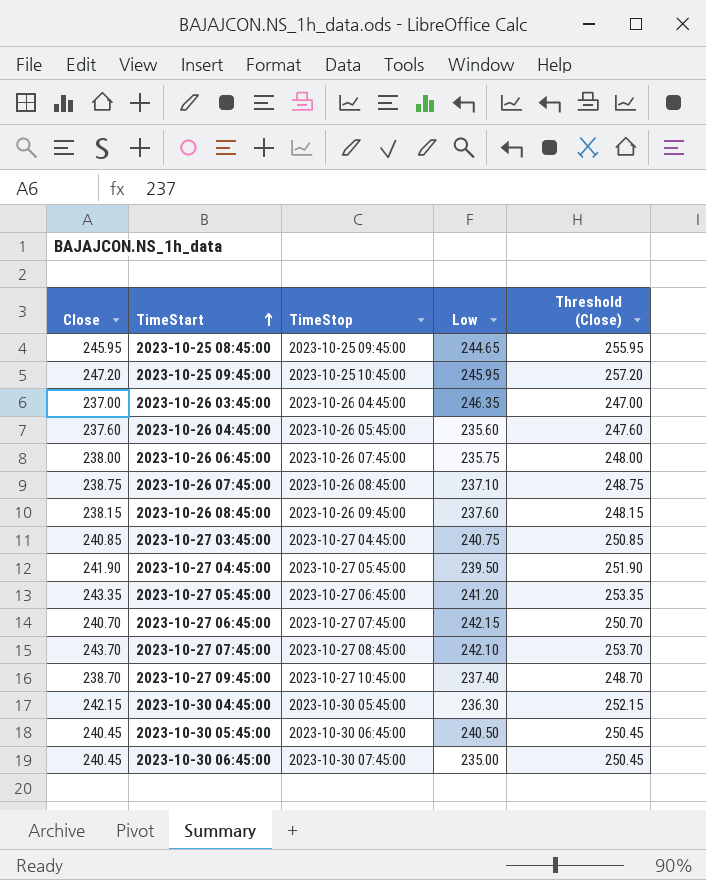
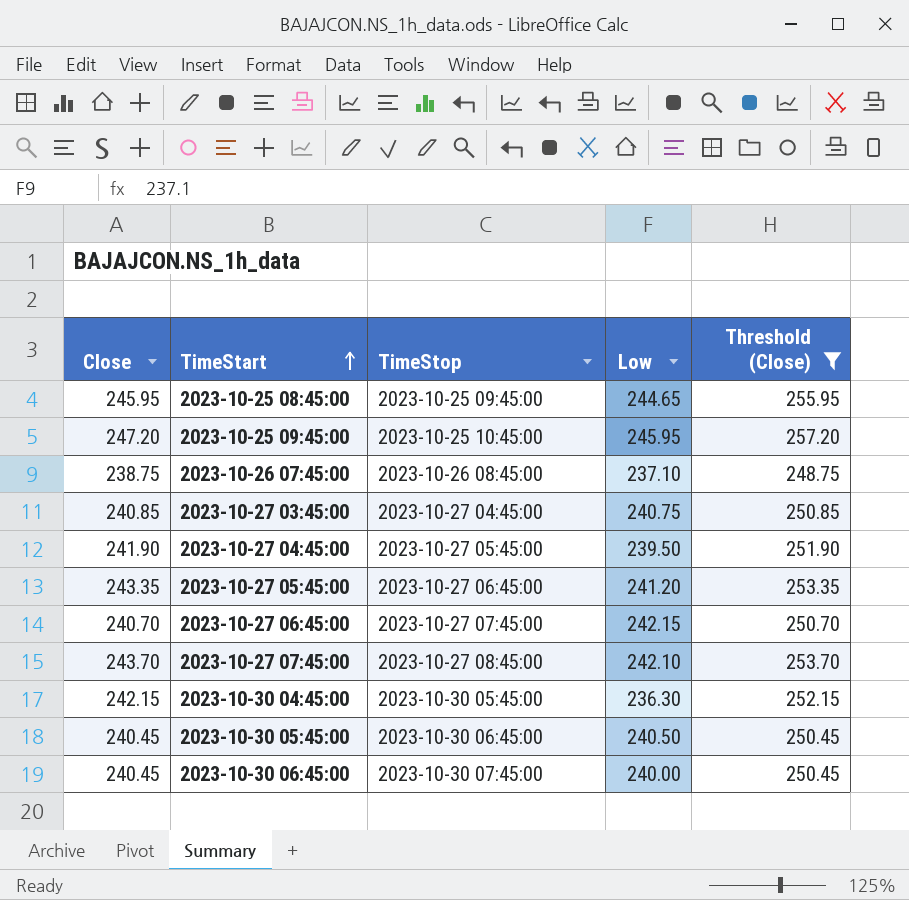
filter: none -> Threshold (Close) >= 248.75
2023-10-30 06:45:00 | Low: 235.00 -> 240.00

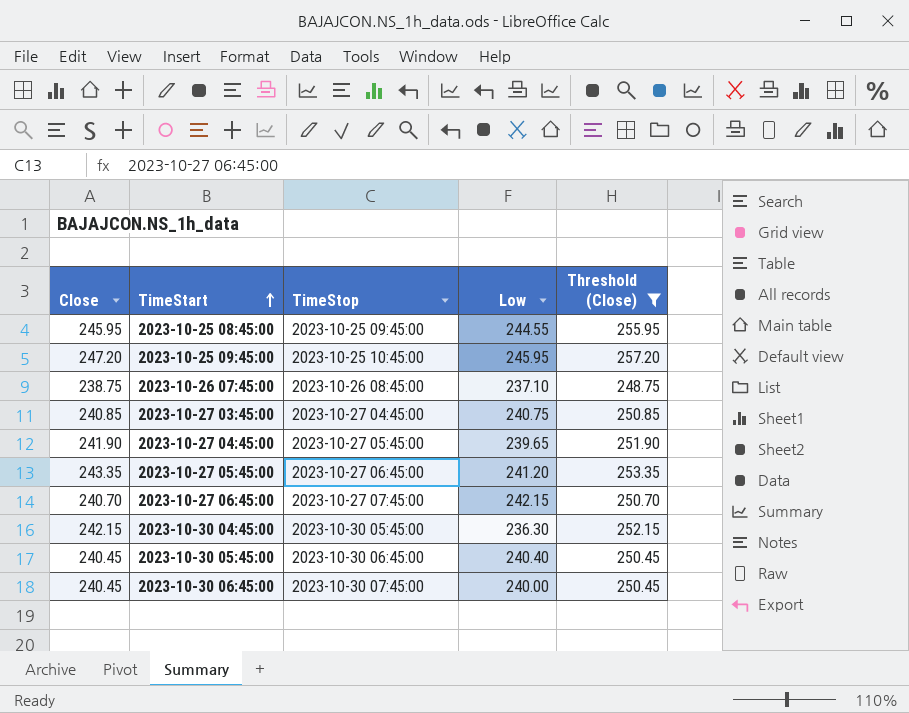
row 2023-10-27 07:45:00: 243.70 | 2023-10-27 08:45:00 | 242.10 | 253.70 -> none
2023-10-25 08:45:00 | Low: 244.65 -> 244.55
2023-10-27 04:45:00 | Low: 239.50 -> 239.65
2023-10-30 05:45:00 | Low: 240.50 -> 240.40

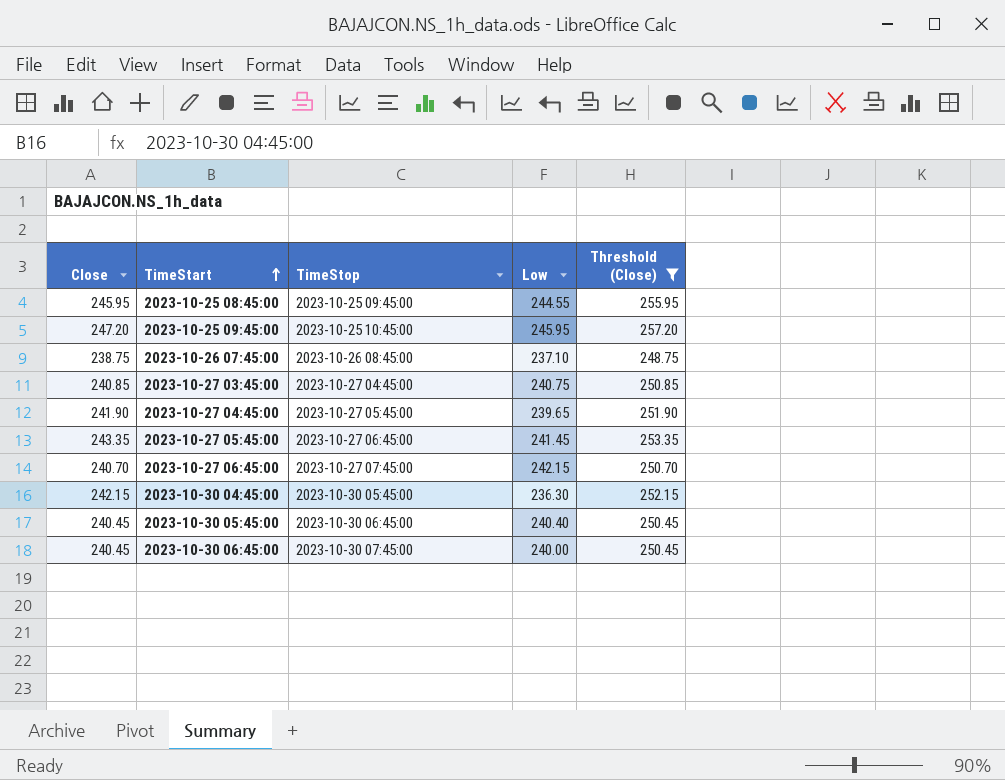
2023-10-27 05:45:00 | Low: 241.20 -> 241.45

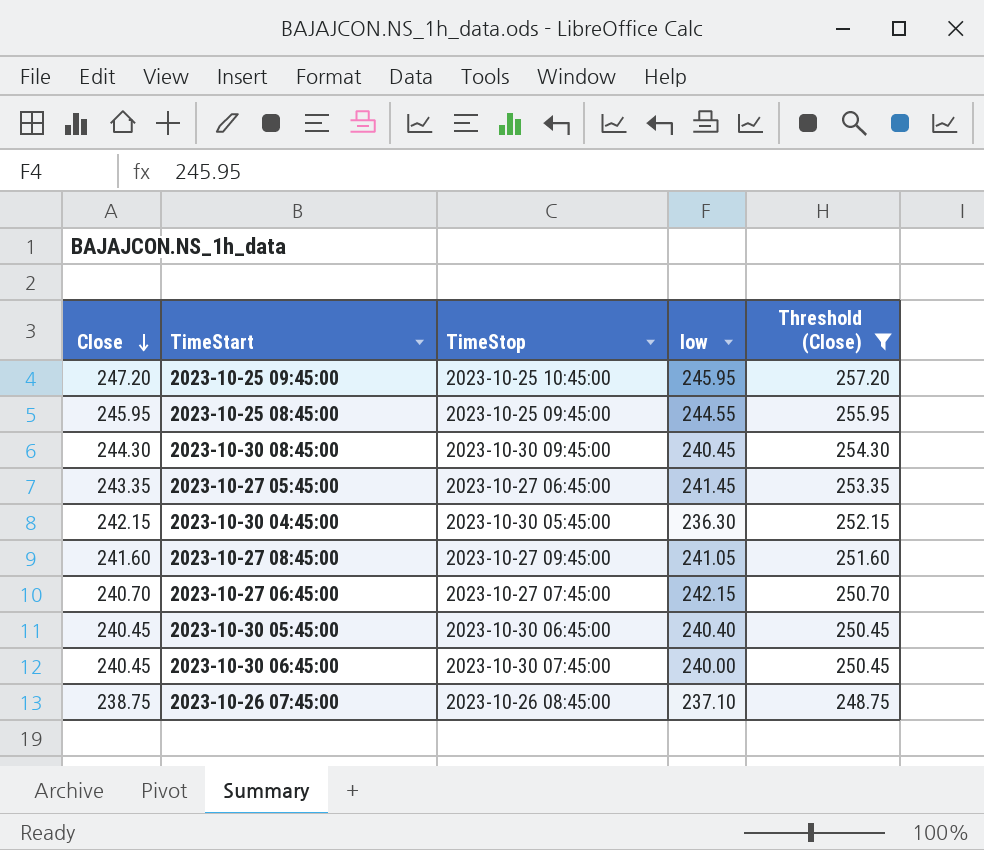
row order: TimeStart ascending -> Close descending
column name: Low -> low
row 2023-10-27 03:45:00: 240.85 | 2023-10-27 04:45:00 | 240.75 | 250.85 -> none
row 2023-10-27 04:45:00: 241.90 | 2023-10-27 05:45:00 | 239.65 | 251.90 -> none
row 2023-10-30 08:45:00: none -> 244.30 | 2023-10-30 09:45:00 | 240.45 | 254.30
row 2023-10-27 08:45:00: none -> 241.60 | 2023-10-27 09:45:00 | 241.05 | 251.60

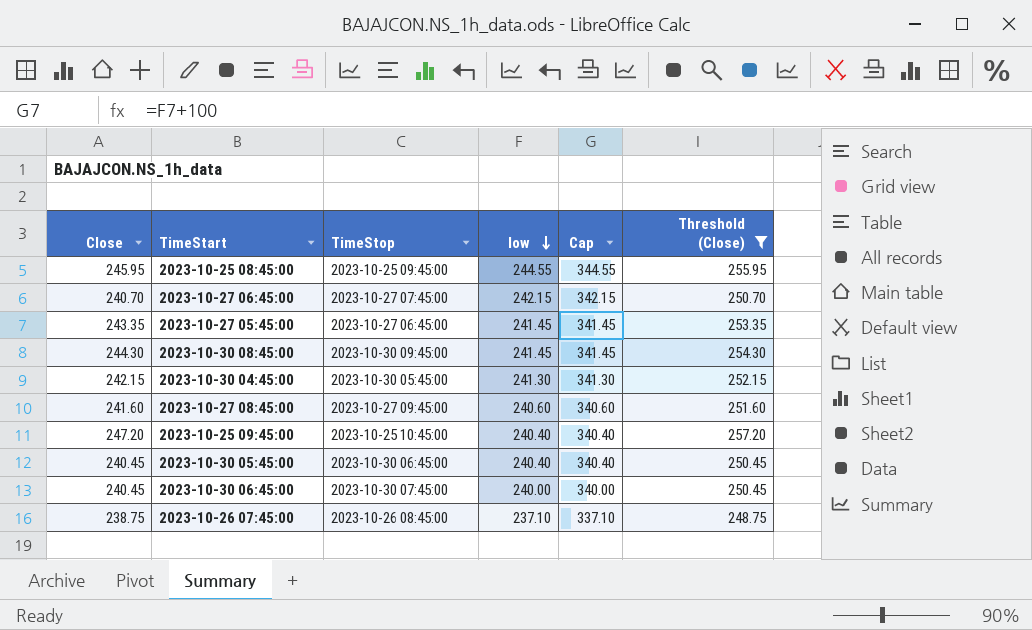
row order: Close descending -> low descending
column Cap | formula: none -> [low] + 100
2023-10-30 08:45:00 | low: 240.45 -> 241.45
2023-10-30 04:45:00 | low: 236.30 -> 241.30
2023-10-27 08:45:00 | low: 241.05 -> 240.60
2023-10-25 09:45:00 | low: 245.95 -> 240.40

